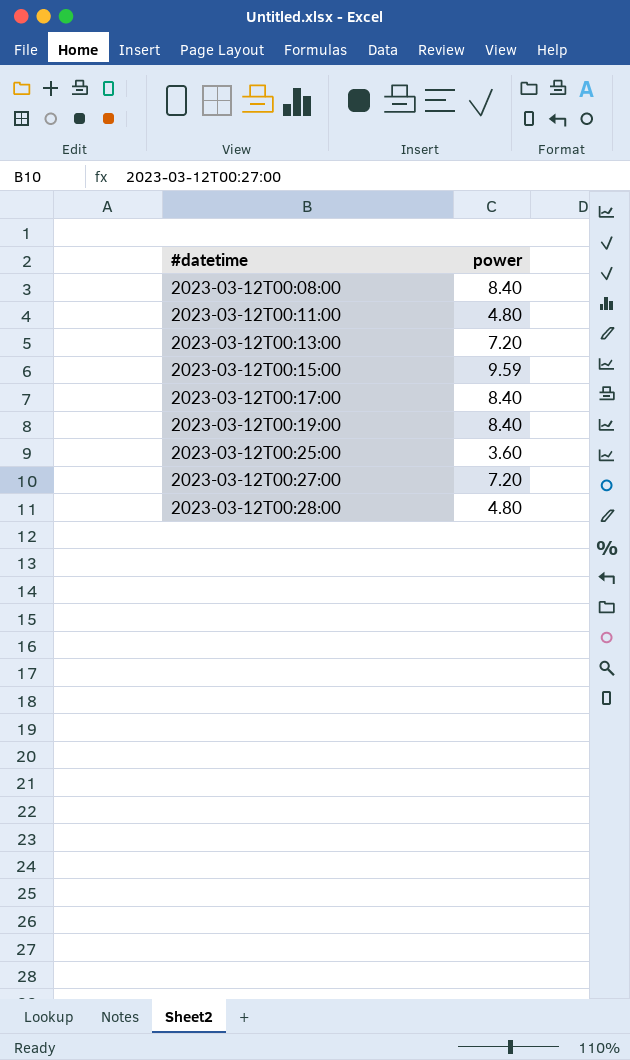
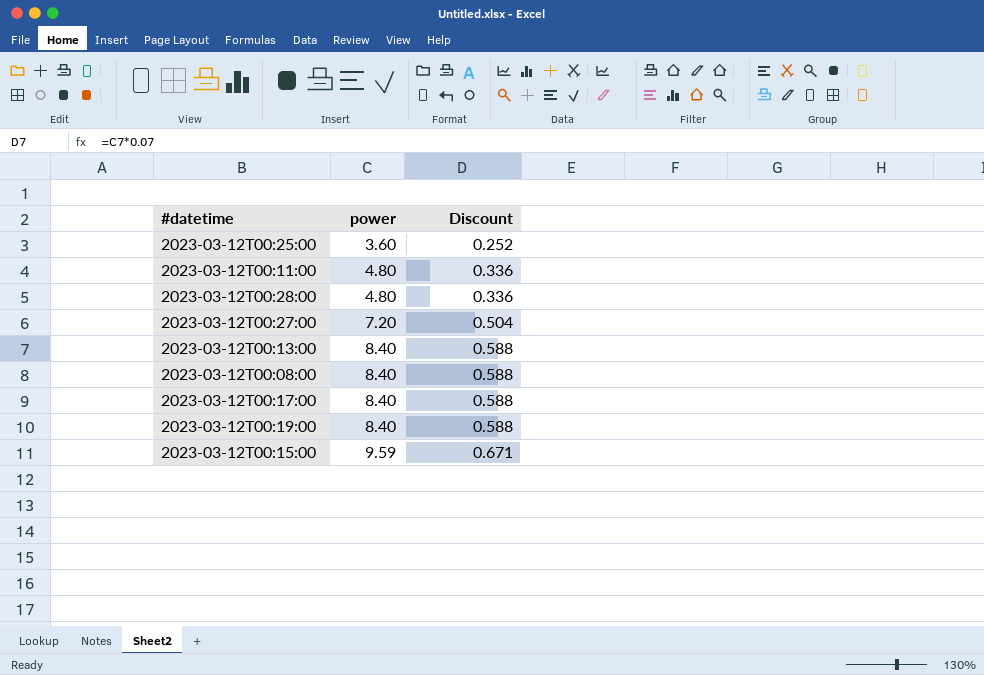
row order: #datetime ascending -> power ascending
column Discount | formula: none -> [power] * 0.07
2023-03-12T00:13:00 | power: 7.20 -> 8.40

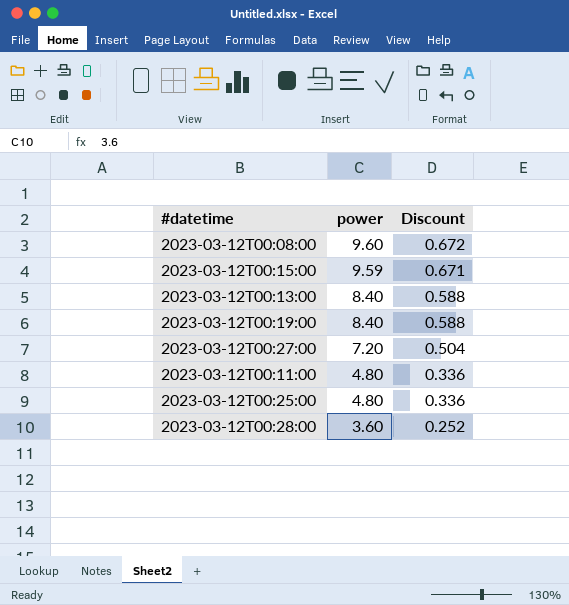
row order: power ascending -> power descending
row 2023-03-12T00:17:00: 8.40 | 0.588 -> none
2023-03-12T00:08:00 | power: 8.40 -> 9.60
2023-03-12T00:08:00 | Discount: 0.588 -> 0.672
2023-03-12T00:25:00 | power: 3.60 -> 4.80
2023-03-12T00:25:00 | Discount: 0.252 -> 0.336
2023-03-12T00:28:00 | power: 4.80 -> 3.60
2023-03-12T00:28:00 | Discount: 0.336 -> 0.252

